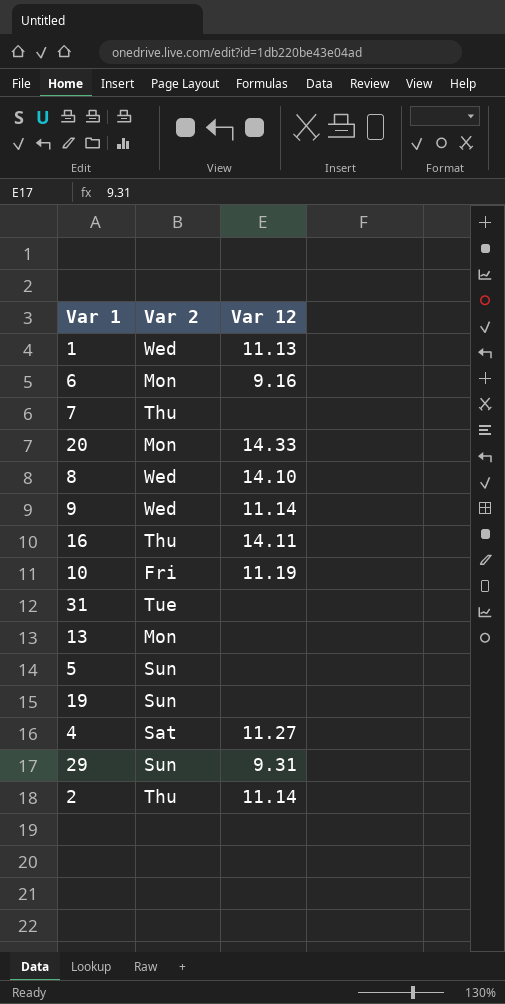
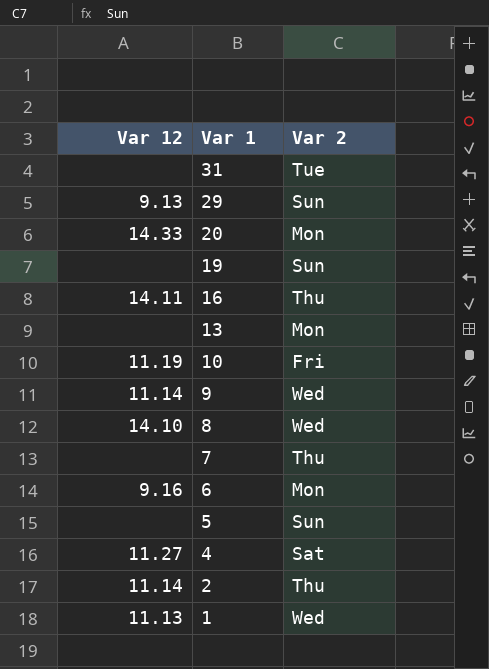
row order: none -> Var 1 descending
column Var 12 | position: 3 -> 1
29 | Var 12: 9.31 -> 9.13

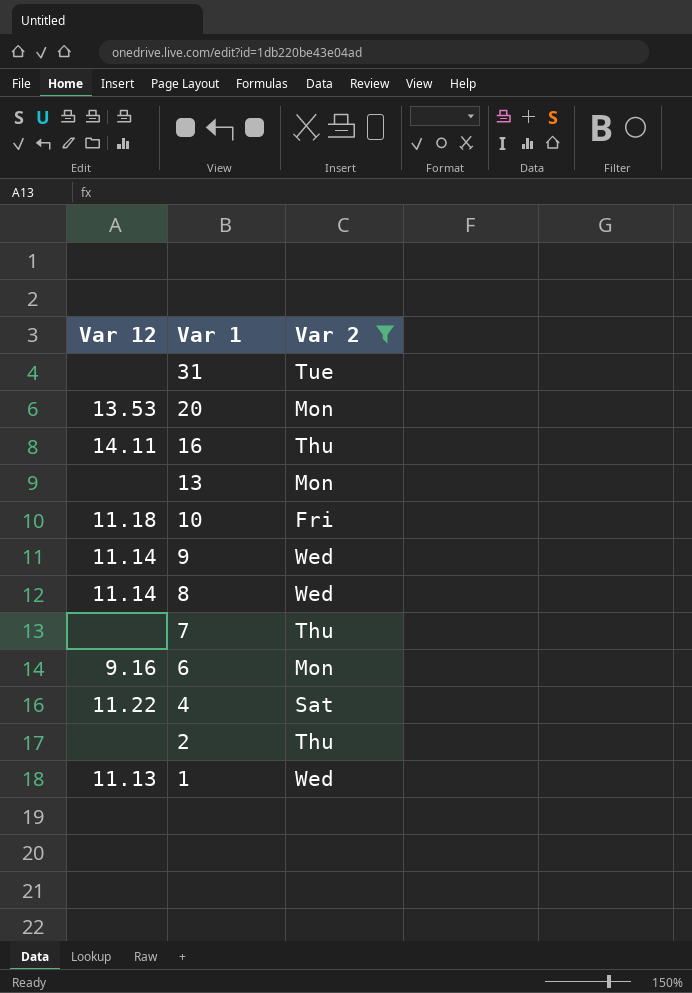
filter: none -> Var 2 != Sun
20 | Var 12: 14.33 -> 13.53
10 | Var 12: 11.19 -> 11.18
8 | Var 12: 14.10 -> 11.14
4 | Var 12: 11.27 -> 11.22
2 | Var 12: 11.14 -> none

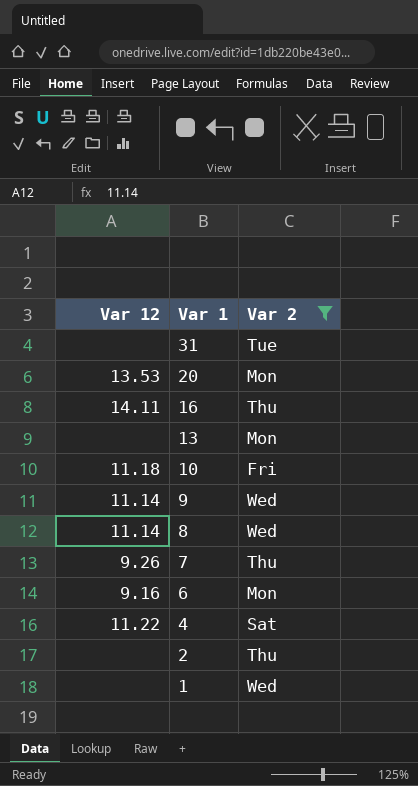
7 | Var 12: none -> 9.26
1 | Var 12: 11.13 -> none

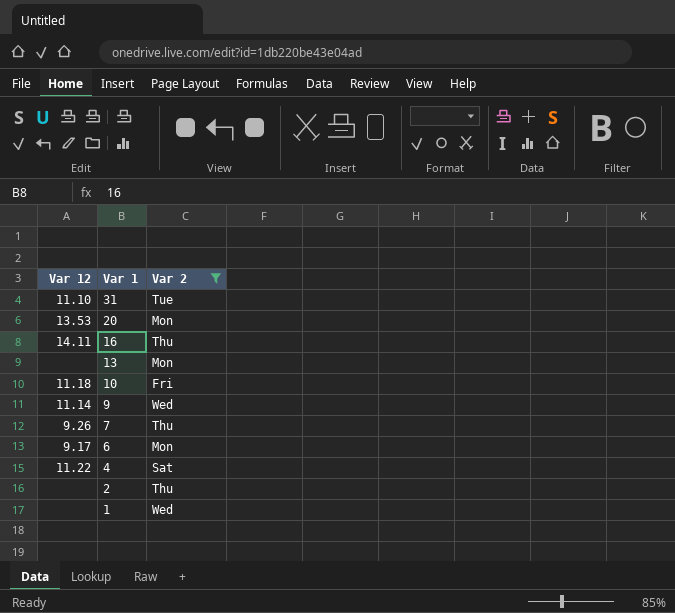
row 8: 11.14 | Wed -> none
31 | Var 12: none -> 11.10
6 | Var 12: 9.16 -> 9.17

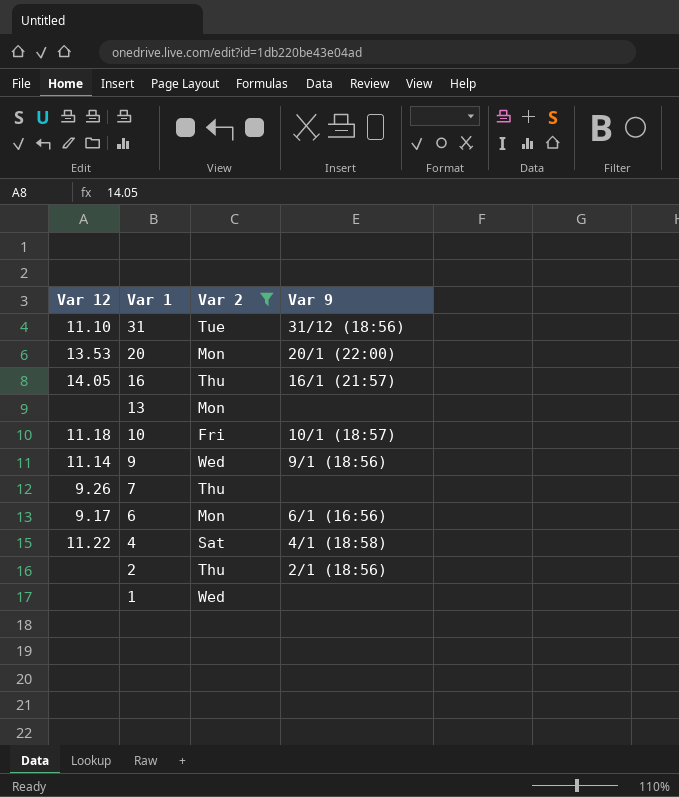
column Var 9 | position: none -> 4
16 | Var 12: 14.11 -> 14.05

